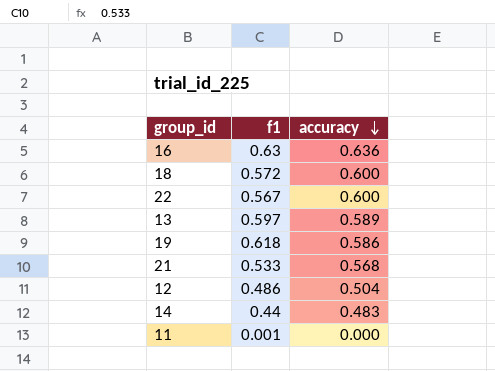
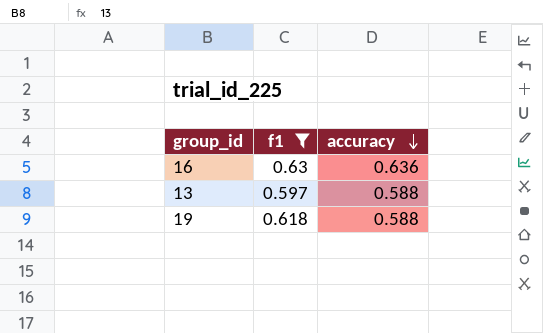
filter: none -> f1 >= 0.597
13 | accuracy: 0.589 -> 0.588
19 | accuracy: 0.586 -> 0.588

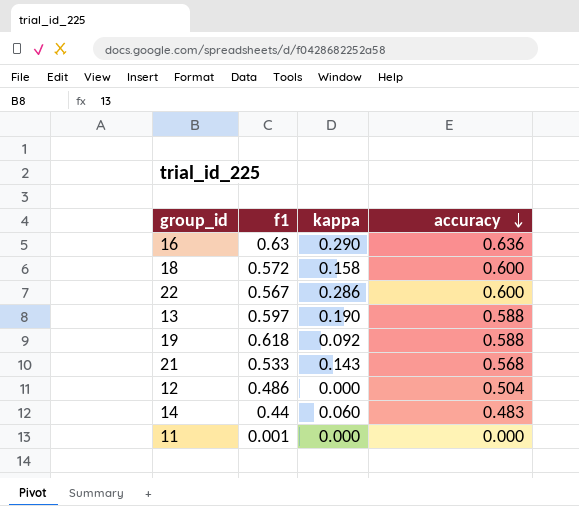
filter: f1 >= 0.597 -> none
column kappa | position: none -> 3

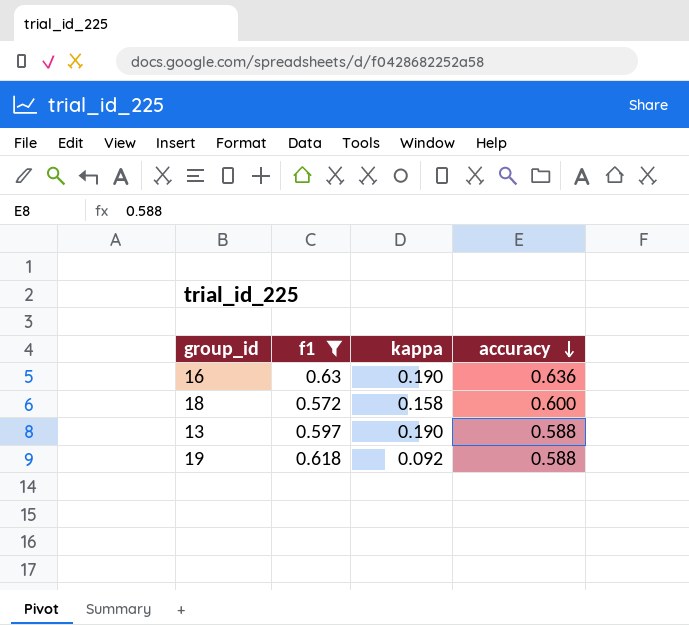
filter: none -> f1 >= 0.572
16 | kappa: 0.290 -> 0.190

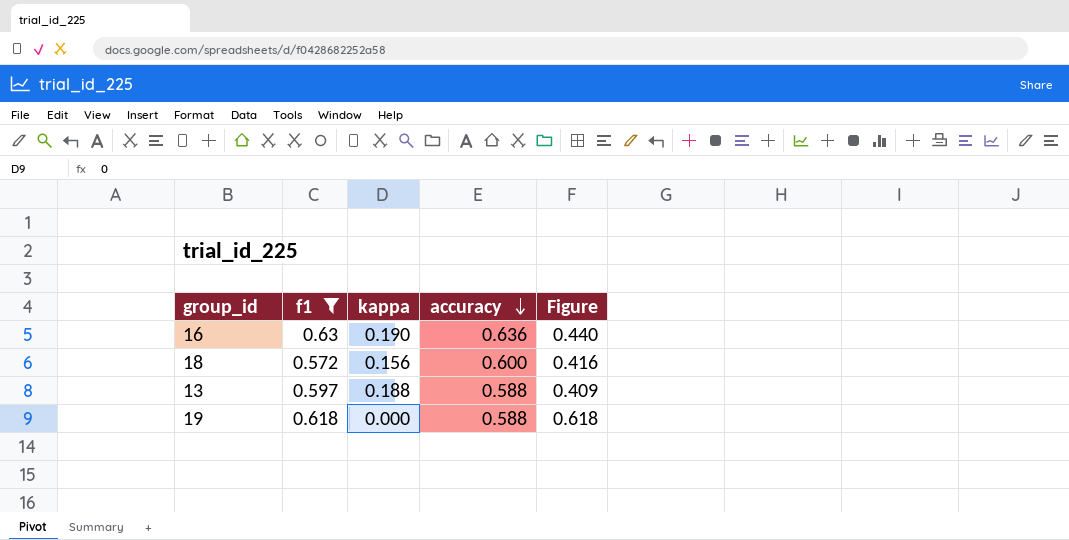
column Figure | formula: none -> [f1] - [kappa]
18 | kappa: 0.158 -> 0.156
13 | kappa: 0.190 -> 0.188
19 | kappa: 0.092 -> 0.000

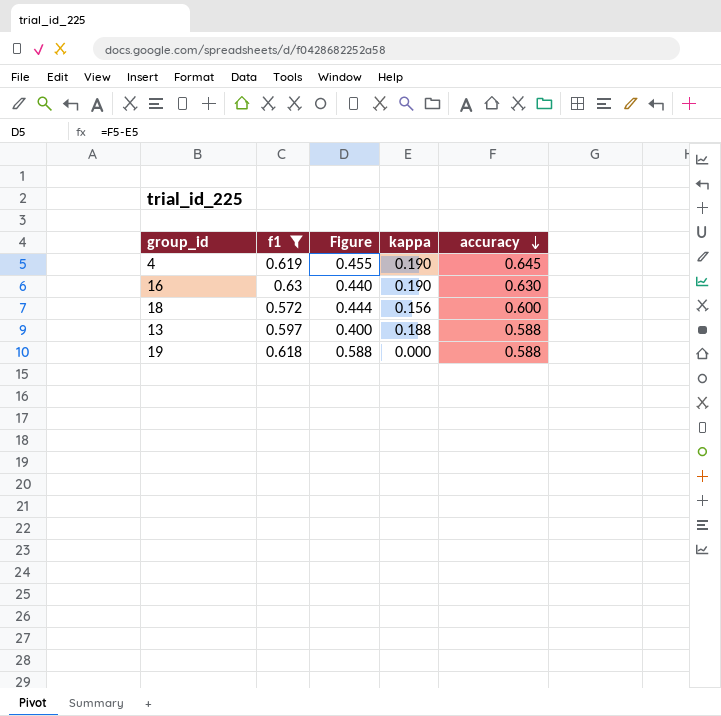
column Figure | formula: [f1] - [kappa] -> [accuracy] - [kappa]
column Figure | position: 5 -> 3
row 4: none -> 0.619 | 0.455 | 0.190 | 0.645
16 | accuracy: 0.636 -> 0.630

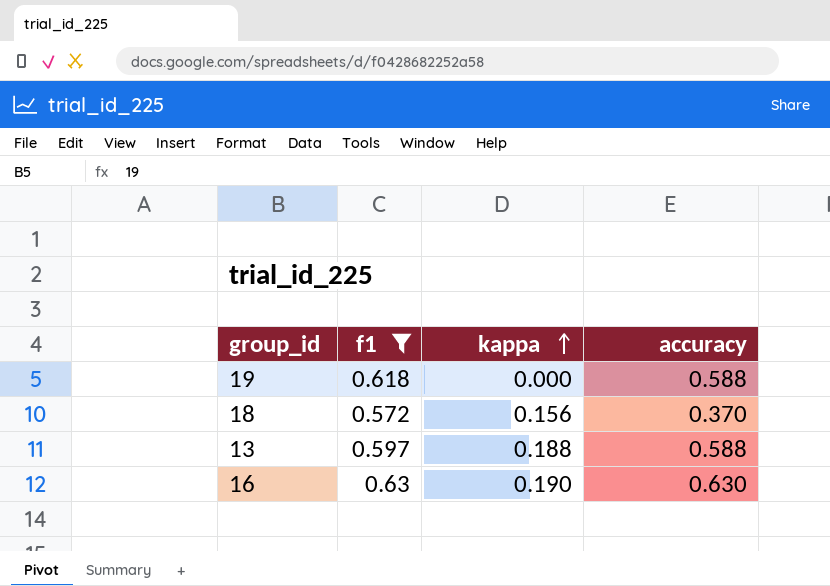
row order: accuracy descending -> kappa ascending
column Figure | formula: [accuracy] - [kappa] -> none
row 4: 0.619 | 0.455 | 0.190 | 0.645 -> none
18 | accuracy: 0.600 -> 0.370

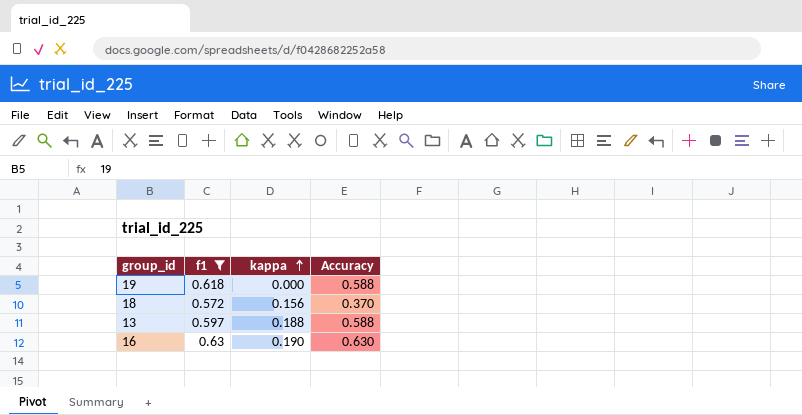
column name: accuracy -> Accuracy

